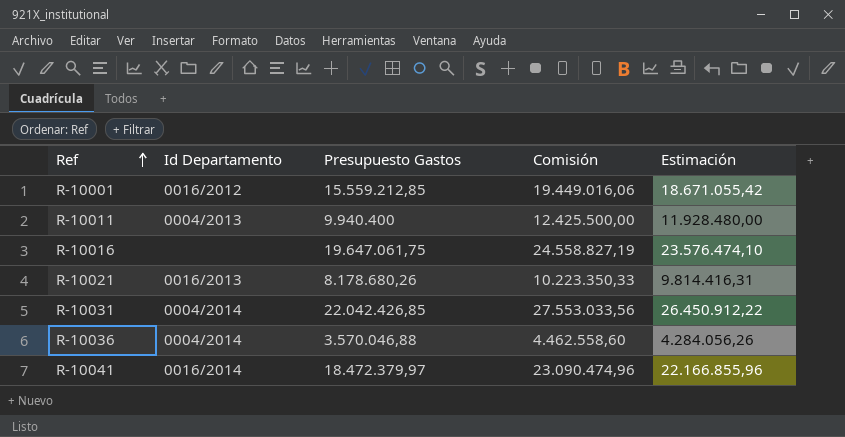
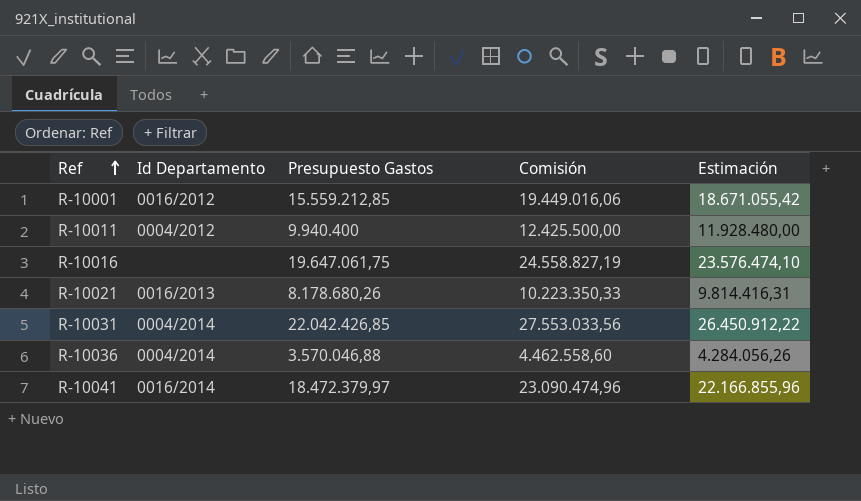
R-10011 | Id Departamento: 0004/2013 -> 0004/2012

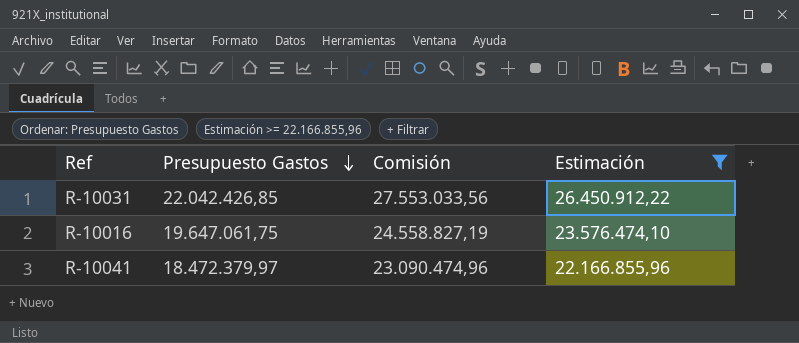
filter: none -> Estimación >= 22.166.855,96
row order: Ref ascending -> Presupuesto Gastos descending
column Id Departamento | position: 2 -> none

